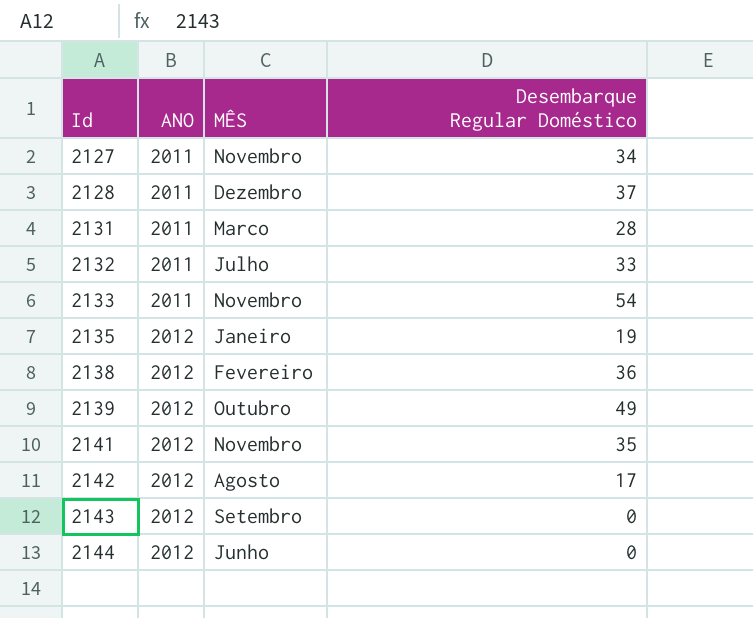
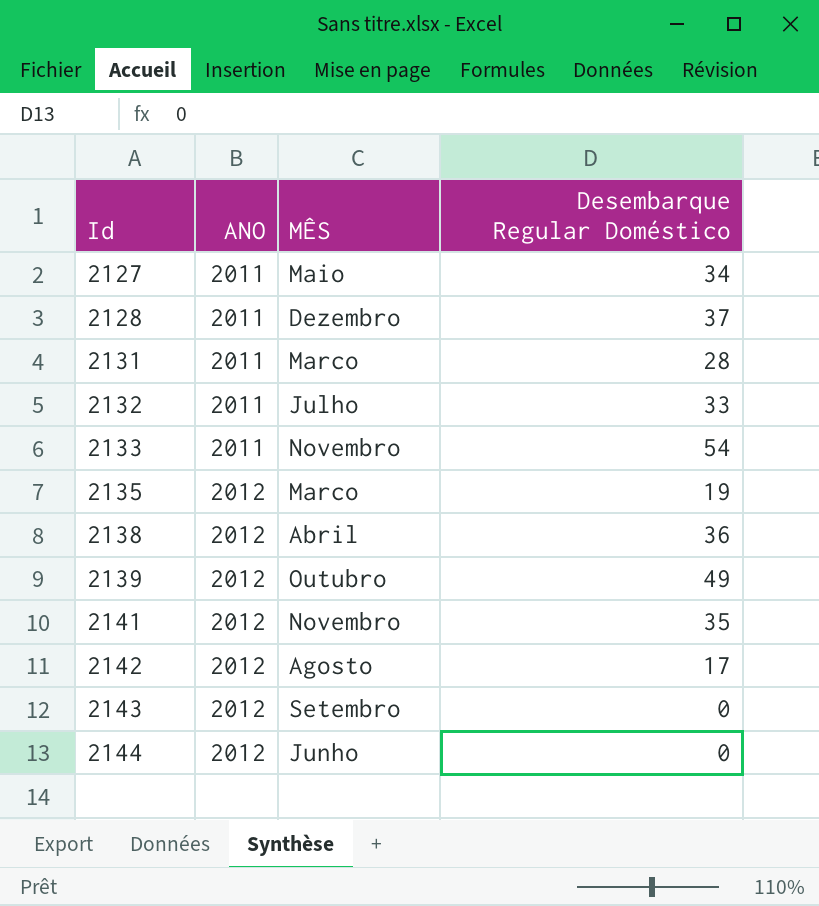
2127 | MÊS: Novembro -> Maio
2135 | MÊS: Janeiro -> Marco
2138 | MÊS: Fevereiro -> Abril

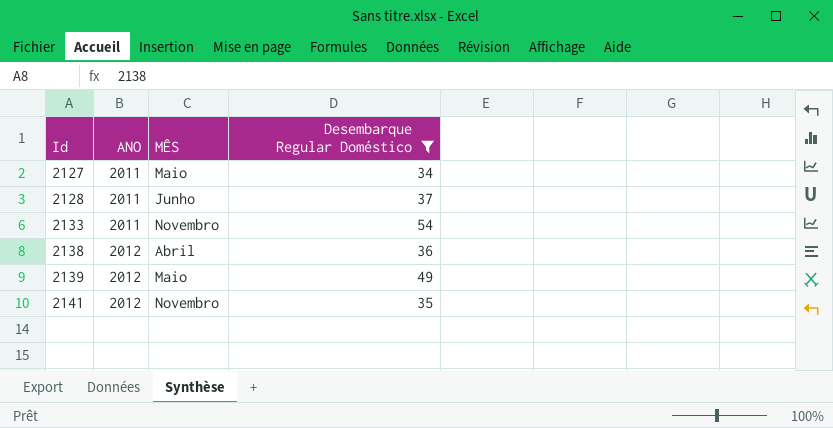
filter: none -> Desembarque Regular Doméstico >= 34
2128 | MÊS: Dezembro -> Junho
2139 | MÊS: Outubro -> Maio

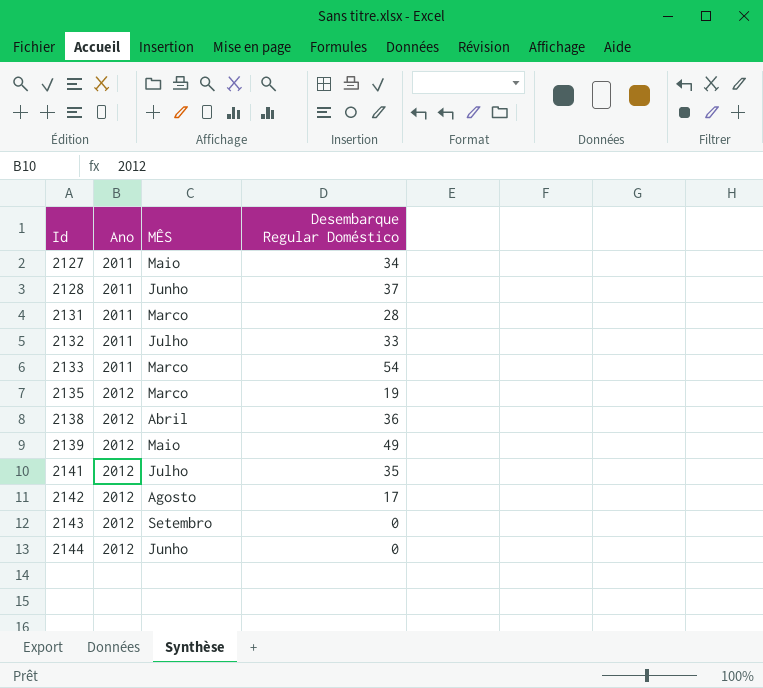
filter: Desembarque Regular Doméstico >= 34 -> none
column name: ANO -> Ano
2133 | MÊS: Novembro -> Marco
2141 | MÊS: Novembro -> Julho

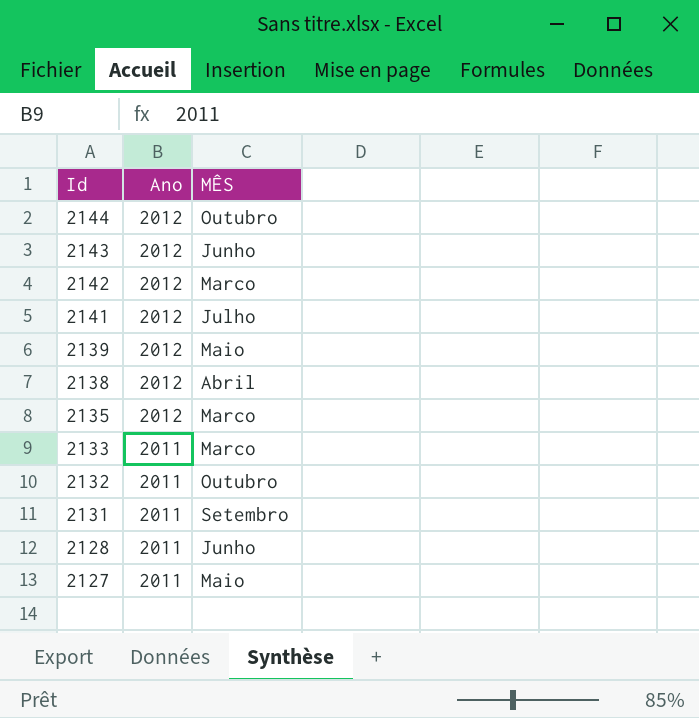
row order: Id ascending -> Id descending
column Desembarque Regular Doméstico | position: 4 -> none
2144 | MÊS: Junho -> Outubro
2143 | MÊS: Setembro -> Junho
2142 | MÊS: Agosto -> Marco
2132 | MÊS: Julho -> Outubro
2131 | MÊS: Marco -> Setembro

